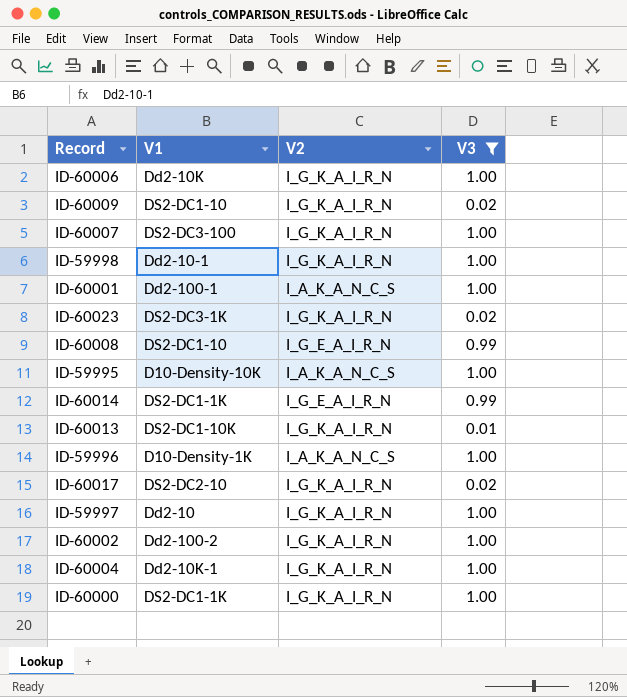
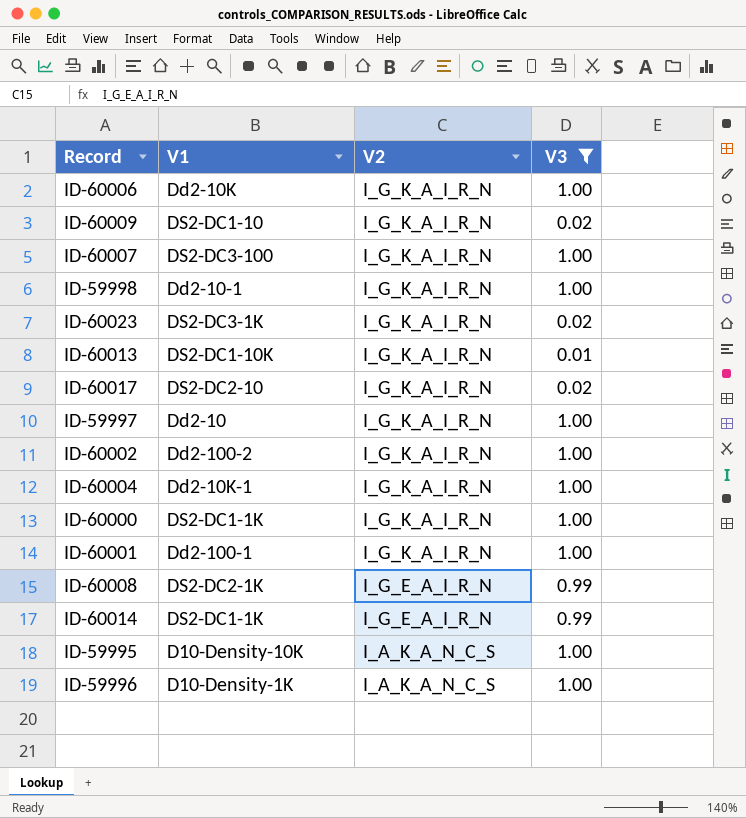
row order: none -> V2 descending
ID-60001 | V2: I_A_K_A_N_C_S -> I_G_K_A_I_R_N
ID-60008 | V1: DS2-DC1-10 -> DS2-DC2-1K

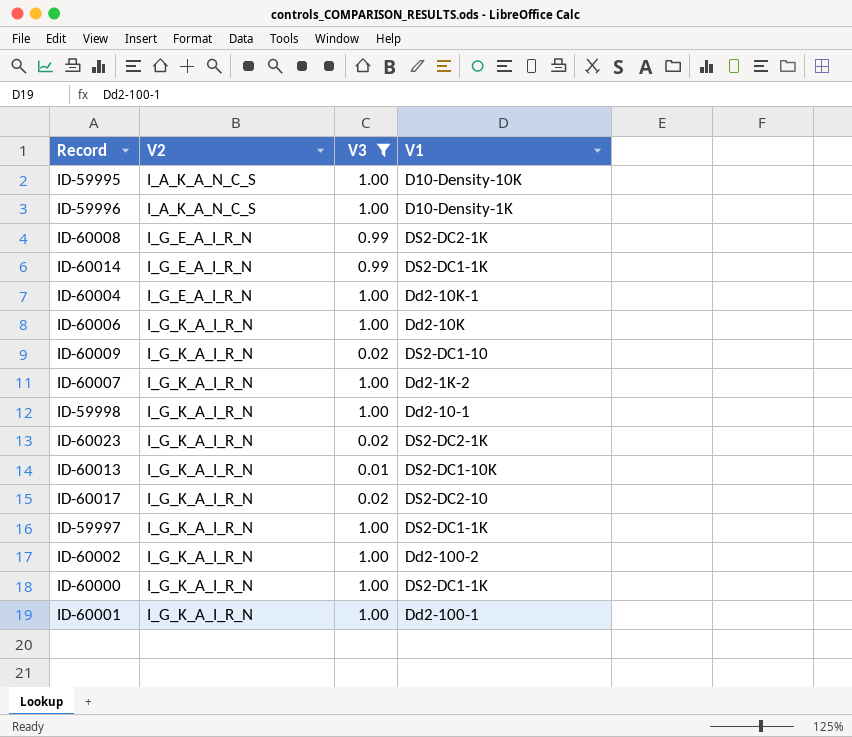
row order: V2 descending -> V2 ascending
column V1 | position: 2 -> 4
ID-60004 | V2: I_G_K_A_I_R_N -> I_G_E_A_I_R_N
ID-60007 | V1: DS2-DC3-100 -> Dd2-1K-2
ID-60023 | V1: DS2-DC3-1K -> DS2-DC2-1K
ID-59997 | V1: Dd2-10 -> DS2-DC1-1K

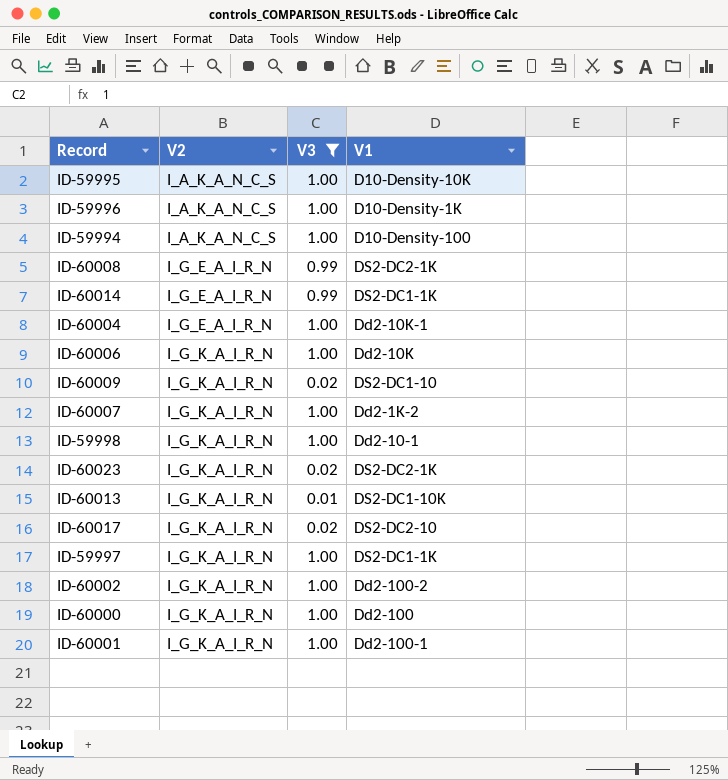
row ID-59994: none -> I_A_K_A_N_C_S | 1.00 | D10-Density-100
ID-60000 | V1: DS2-DC1-1K -> Dd2-100

